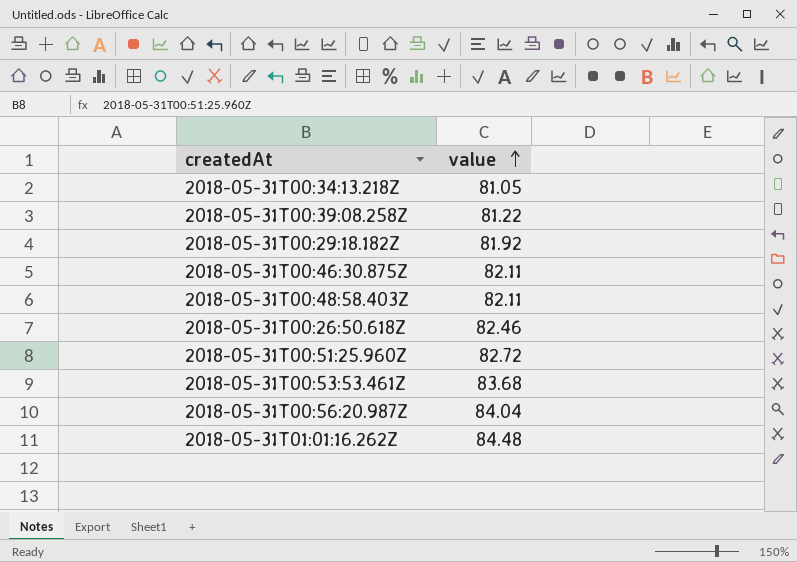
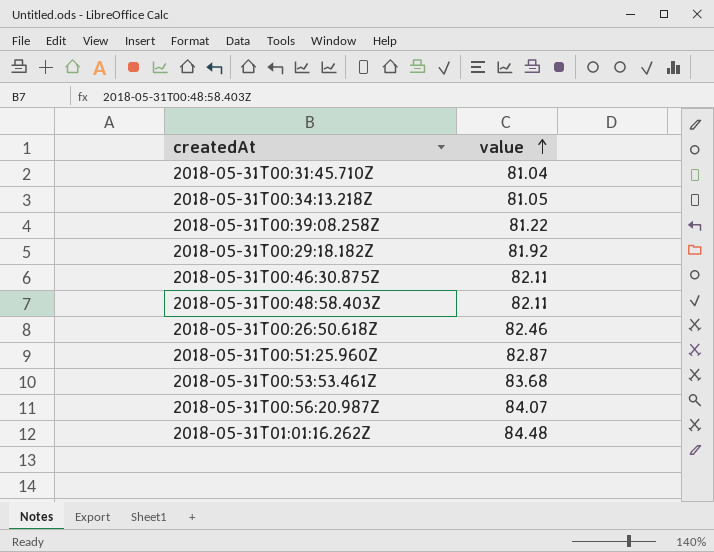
row 2018-05-31T00:31:45.710Z: none -> 81.04
2018-05-31T00:51:25.960Z | value: 82.72 -> 82.87
2018-05-31T00:56:20.987Z | value: 84.04 -> 84.07

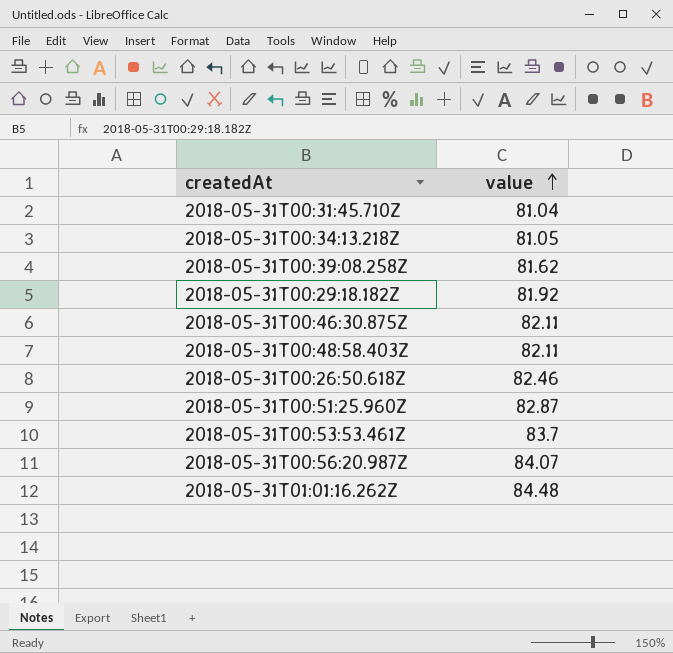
2018-05-31T00:39:08.258Z | value: 81.22 -> 81.62
2018-05-31T00:53:53.461Z | value: 83.68 -> 83.7

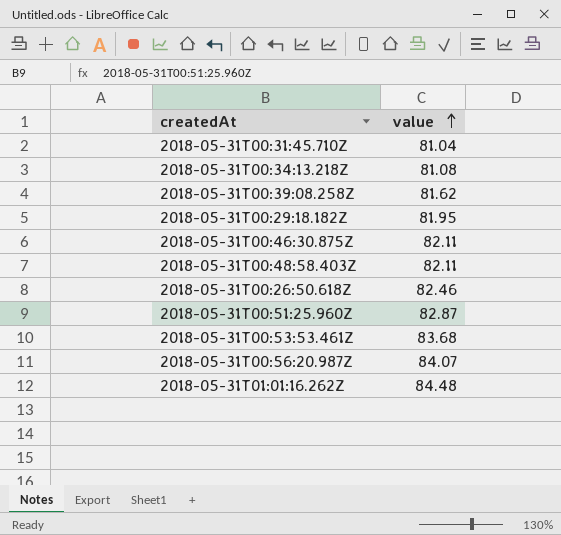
2018-05-31T00:34:13.218Z | value: 81.05 -> 81.08
2018-05-31T00:29:18.182Z | value: 81.92 -> 81.95
2018-05-31T00:53:53.461Z | value: 83.7 -> 83.68

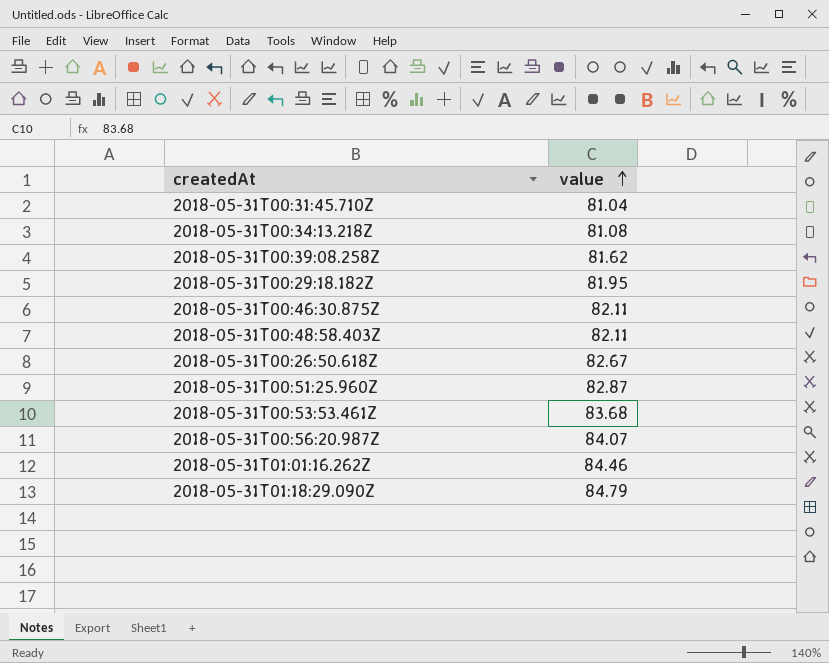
2018-05-31T00:26:50.618Z | value: 82.46 -> 82.67
2018-05-31T01:01:16.262Z | value: 84.48 -> 84.46
row 2018-05-31T01:18:29.090Z: none -> 84.79

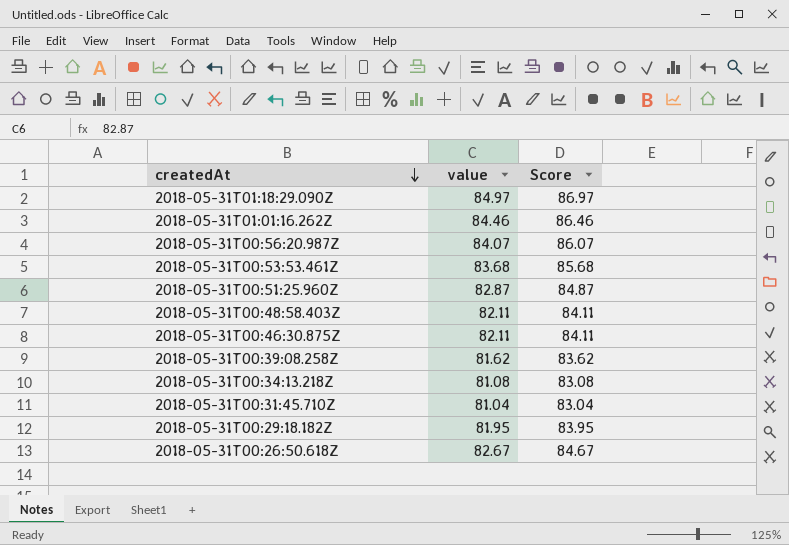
row order: value ascending -> createdAt descending
column Score | formula: none -> [value] + 2
2018-05-31T01:18:29.090Z | value: 84.79 -> 84.97

